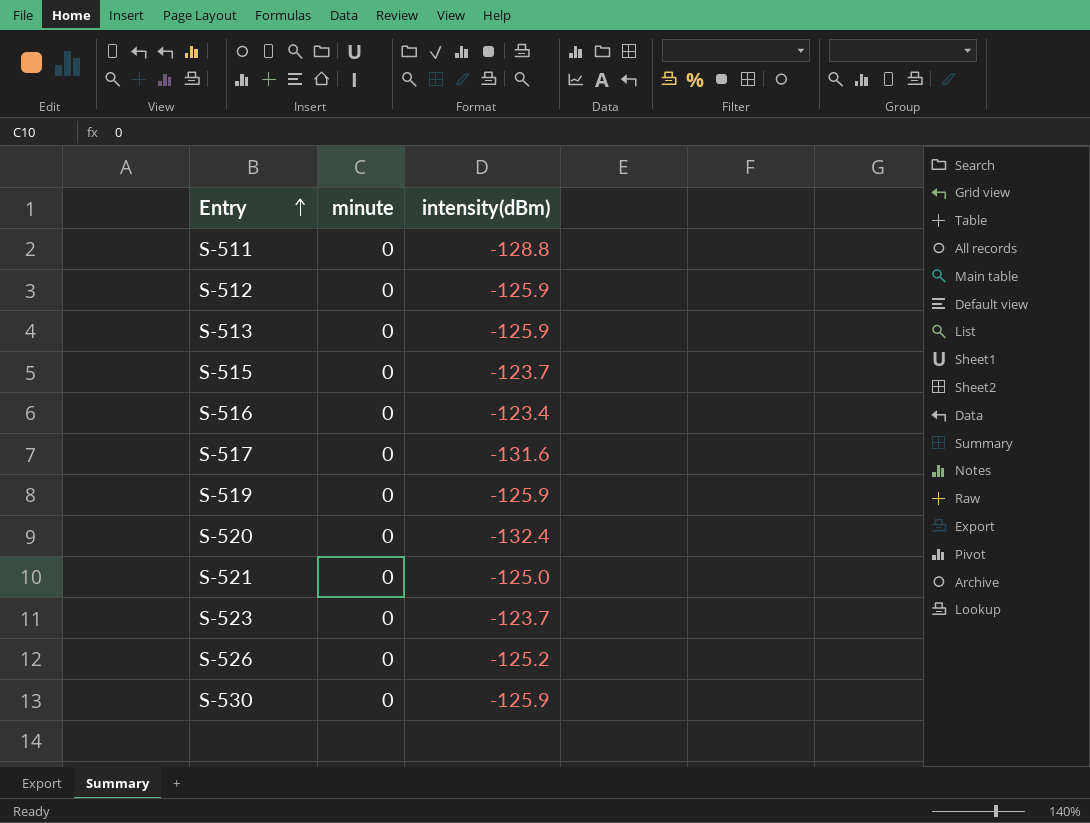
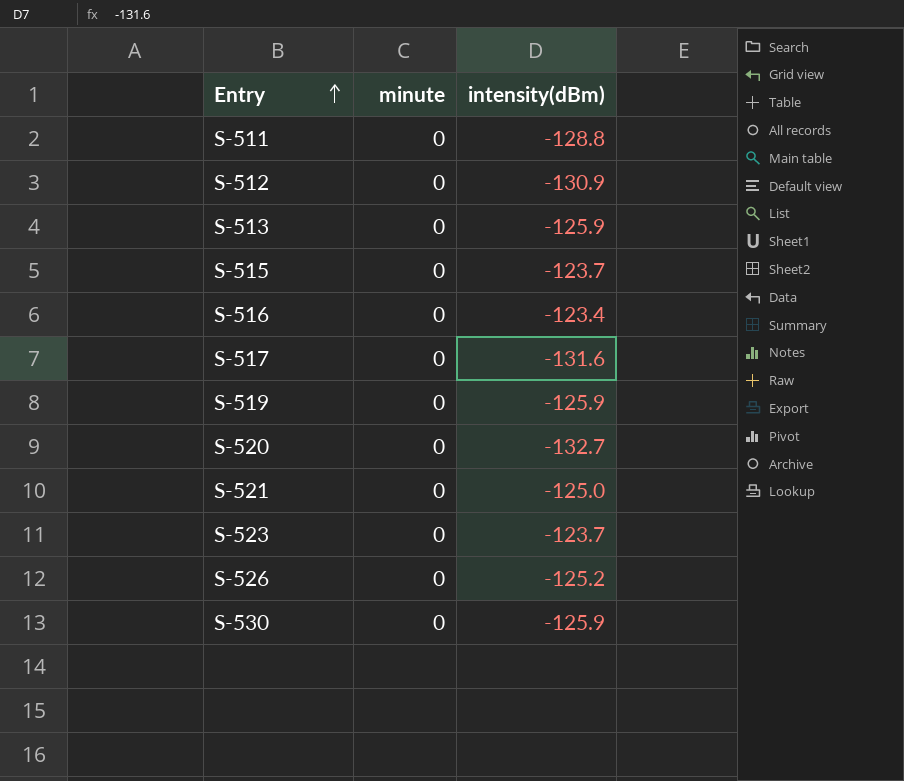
S-512 | intensity(dBm): -125.9 -> -130.9
S-520 | intensity(dBm): -132.4 -> -132.7

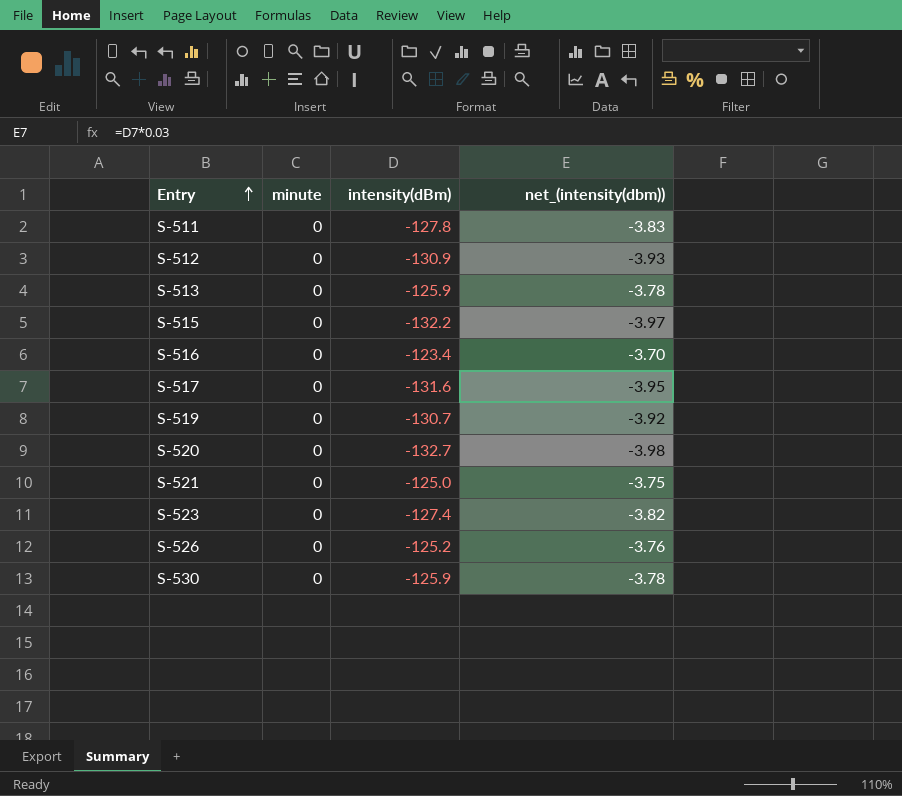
column net_(intensity(dbm)) | formula: none -> [intensity(dBm)] * 0.03
S-511 | intensity(dBm): -128.8 -> -127.8
S-515 | intensity(dBm): -123.7 -> -132.2
S-519 | intensity(dBm): -125.9 -> -130.7
S-523 | intensity(dBm): -123.7 -> -127.4

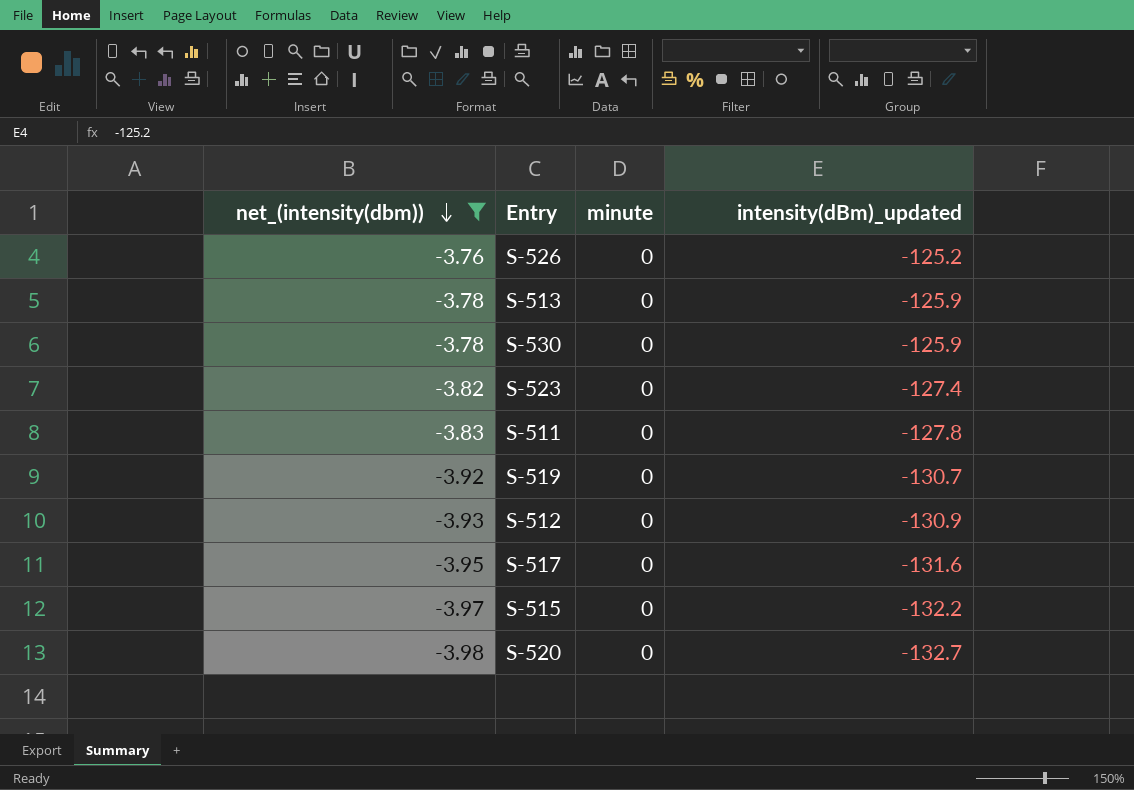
filter: none -> net_(intensity(dbm)) <= -3.76
row order: Entry ascending -> net_(intensity(dbm)) descending
column net_(intensity(dbm)) | position: 4 -> 1
column name: intensity(dBm) -> intensity(dBm)_updated

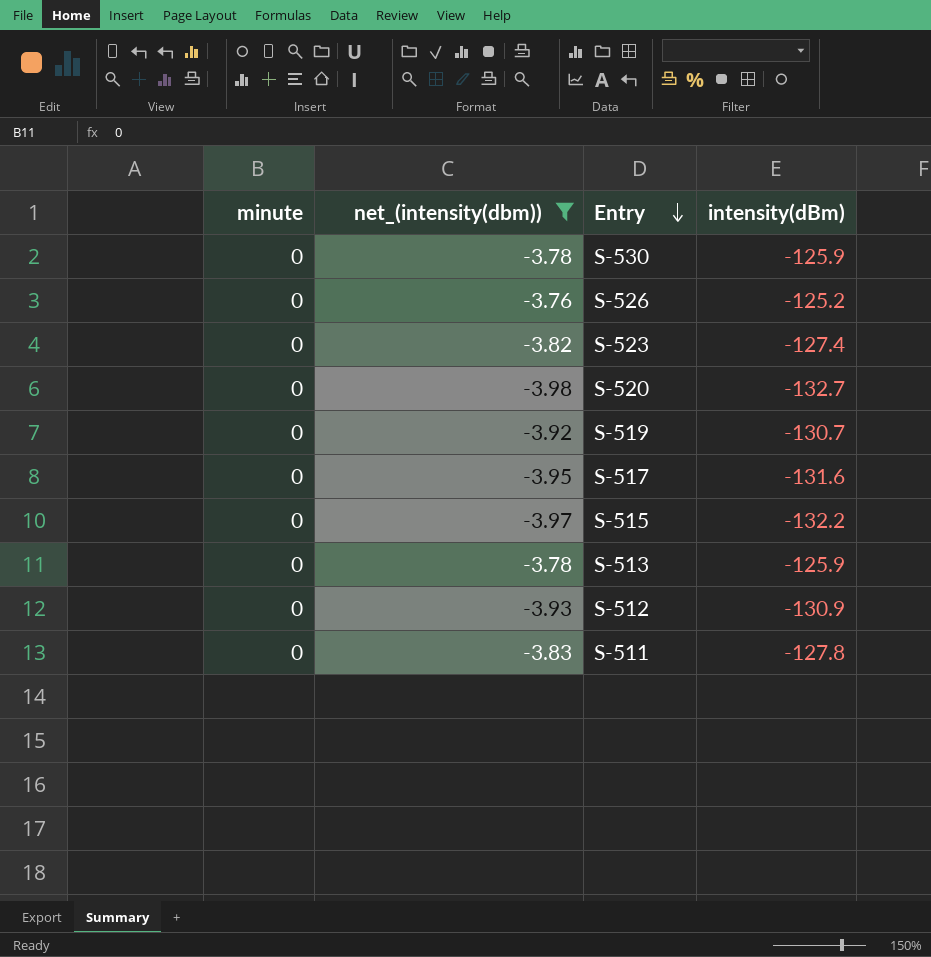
row order: net_(intensity(dbm)) descending -> Entry descending
column minute | position: 3 -> 1
column name: intensity(dBm)_updated -> intensity(dBm)

